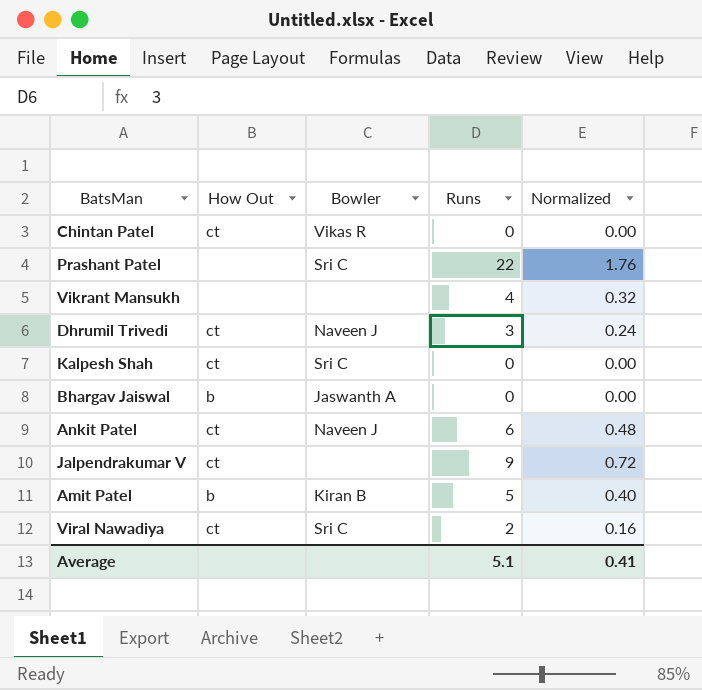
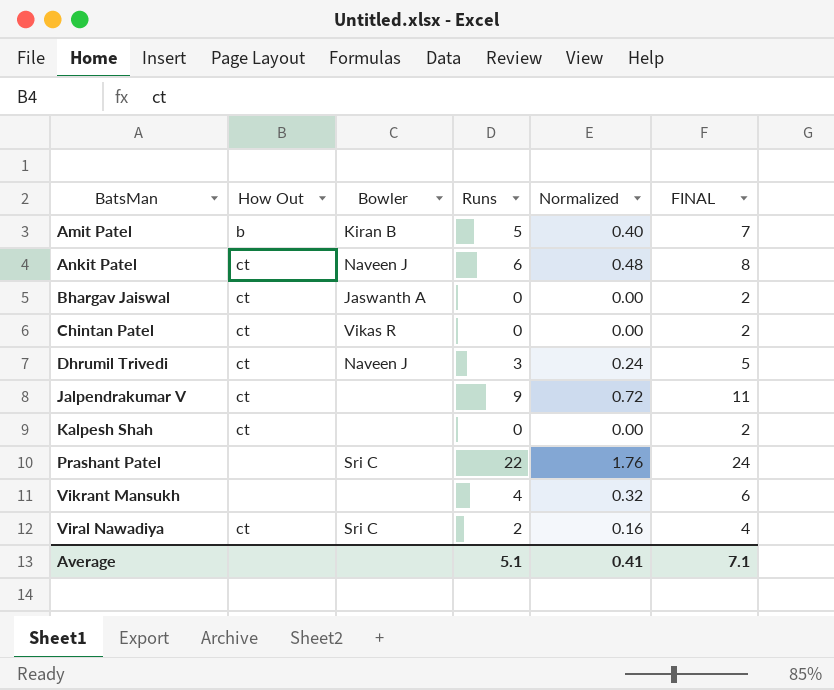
row order: none -> BatsMan ascending
column FINAL | formula: none -> [Runs] + 2
Bhargav Jaiswal | How Out: b -> ct
Kalpesh Shah | Bowler: Sri C -> none

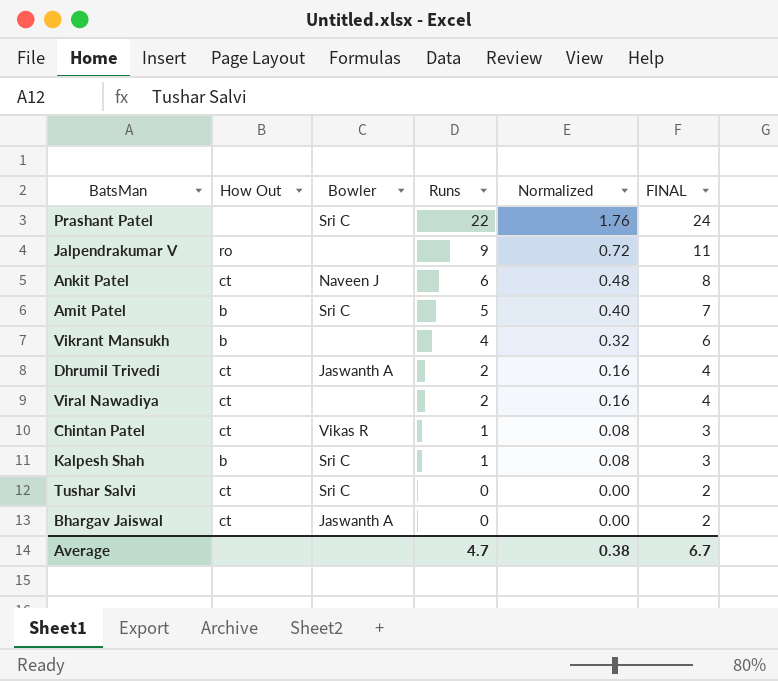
row order: BatsMan ascending -> Runs descending
Jalpendrakumar V | How Out: ct -> ro
Amit Patel | Bowler: Kiran B -> Sri C
Vikrant Mansukh | How Out: none -> b
Dhrumil Trivedi | Bowler: Naveen J -> Jaswanth A
Dhrumil Trivedi | Runs: 3 -> 2
Dhrumil Trivedi | Normalized: 0.24 -> 0.16
Dhrumil Trivedi | FINAL: 5 -> 4
Viral Nawadiya | Bowler: Sri C -> none
Chintan Patel | Runs: 0 -> 1
Chintan Patel | Normalized: 0.00 -> 0.08
Chintan Patel | FINAL: 2 -> 3
Kalpesh Shah | How Out: ct -> b
Kalpesh Shah | Bowler: none -> Sri C
Kalpesh Shah | Runs: 0 -> 1
Kalpesh Shah | Normalized: 0.00 -> 0.08
Kalpesh Shah | FINAL: 2 -> 3
row Tushar Salvi: none -> ct | Sri C | 0 | 0.00 | 2
Average | Runs: 5.1 -> 4.7
Average | Normalized: 0.41 -> 0.38
Average | FINAL: 7.1 -> 6.7

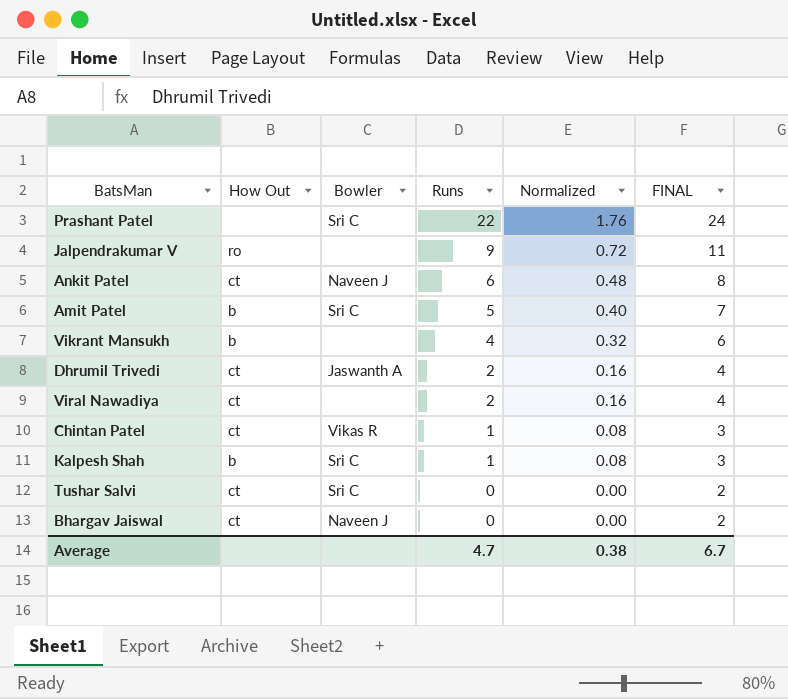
Bhargav Jaiswal | Bowler: Jaswanth A -> Naveen J

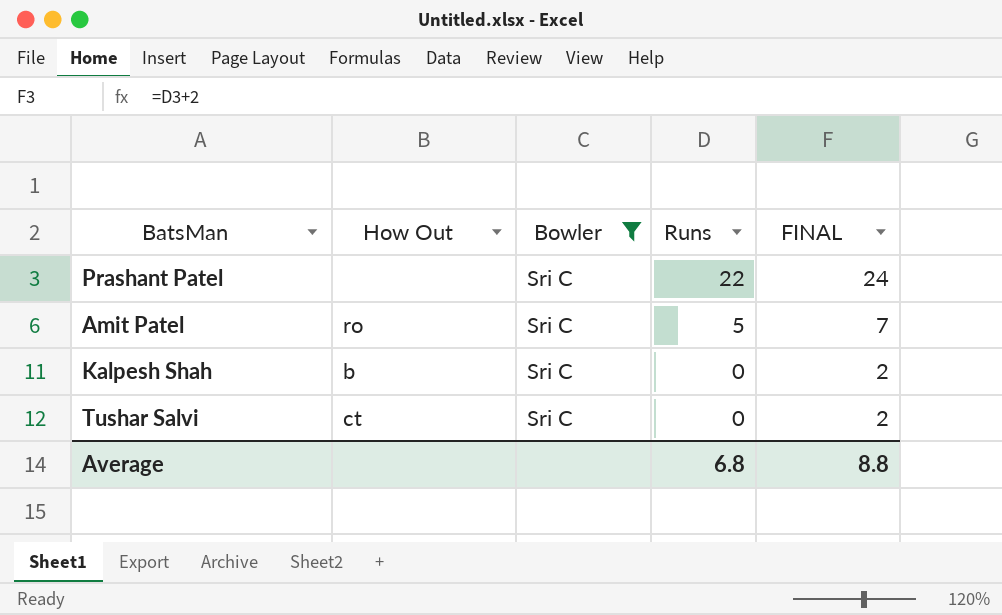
filter: none -> Bowler = Sri C
column Normalized | formula: [Runs] * 0.08 -> none
Amit Patel | How Out: b -> ro
Kalpesh Shah | Runs: 1 -> 0
Kalpesh Shah | FINAL: 3 -> 2
Average | Runs: 4.7 -> 6.8
Average | FINAL: 6.7 -> 8.8

